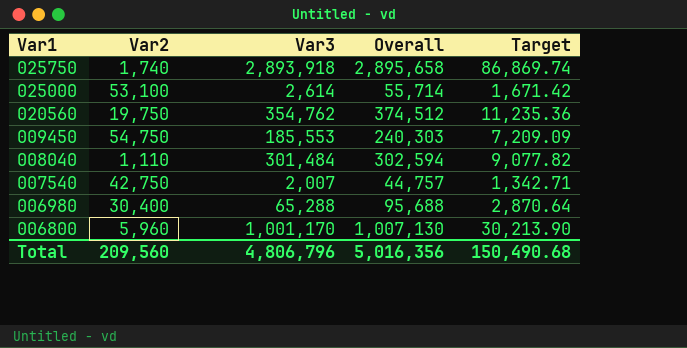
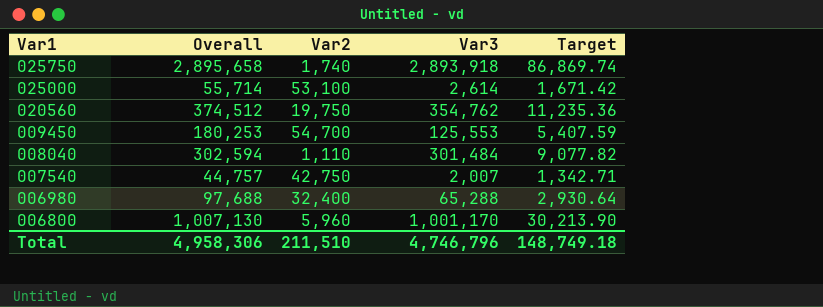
column Overall | position: 4 -> 2
009450 | Overall: 240,303 -> 180,253
009450 | Var2: 54,750 -> 54,700
009450 | Var3: 185,553 -> 125,553
009450 | Target: 7,209.09 -> 5,407.59
006980 | Overall: 95,688 -> 97,688
006980 | Var2: 30,400 -> 32,400
006980 | Target: 2,870.64 -> 2,930.64
Total | Overall: 5,016,356 -> 4,958,306
Total | Var2: 209,560 -> 211,510
Total | Var3: 4,806,796 -> 4,746,796
Total | Target: 150,490.68 -> 148,749.18

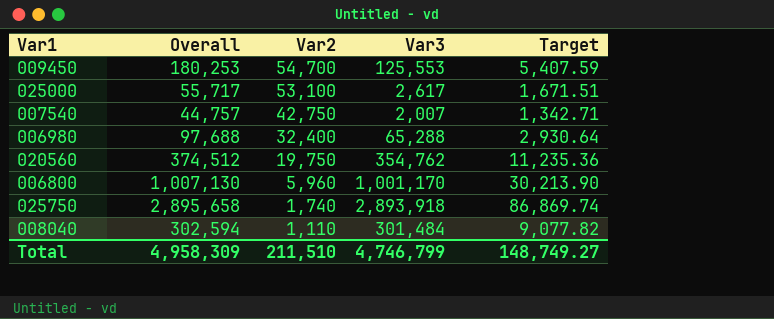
row order: Var1 descending -> Var2 descending
025000 | Overall: 55,714 -> 55,717
025000 | Var3: 2,614 -> 2,617
025000 | Target: 1,671.42 -> 1,671.51
Total | Overall: 4,958,306 -> 4,958,309
Total | Var3: 4,746,796 -> 4,746,799
Total | Target: 148,749.18 -> 148,749.27

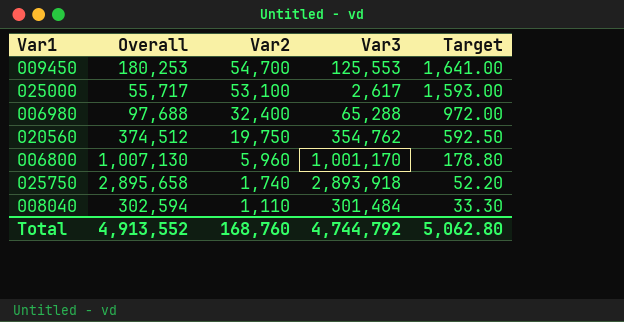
column Target | formula: [Overall] * 0.03 -> [Var2] * 0.03
row 007540: 44,757 | 42,750 | 2,007 | 1,342.71 -> none
Total | Overall: 4,958,309 -> 4,913,552
Total | Var2: 211,510 -> 168,760
Total | Var3: 4,746,799 -> 4,744,792
Total | Target: 148,749.27 -> 5,062.80

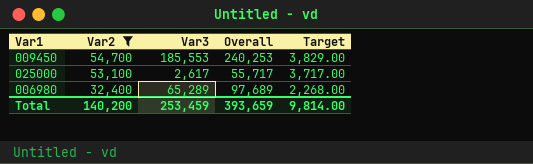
filter: none -> Var2 >= 32,400
column Overall | position: 2 -> 4
column Target | formula: [Var2] * 0.03 -> [Var2] * 0.07
009450 | Var3: 125,553 -> 185,553
009450 | Overall: 180,253 -> 240,253
006980 | Var3: 65,288 -> 65,289
006980 | Overall: 97,688 -> 97,689
Total | Var2: 168,760 -> 140,200
Total | Var3: 4,744,792 -> 253,459
Total | Overall: 4,913,552 -> 393,659
Total | Target: 5,062.80 -> 9,814.00

